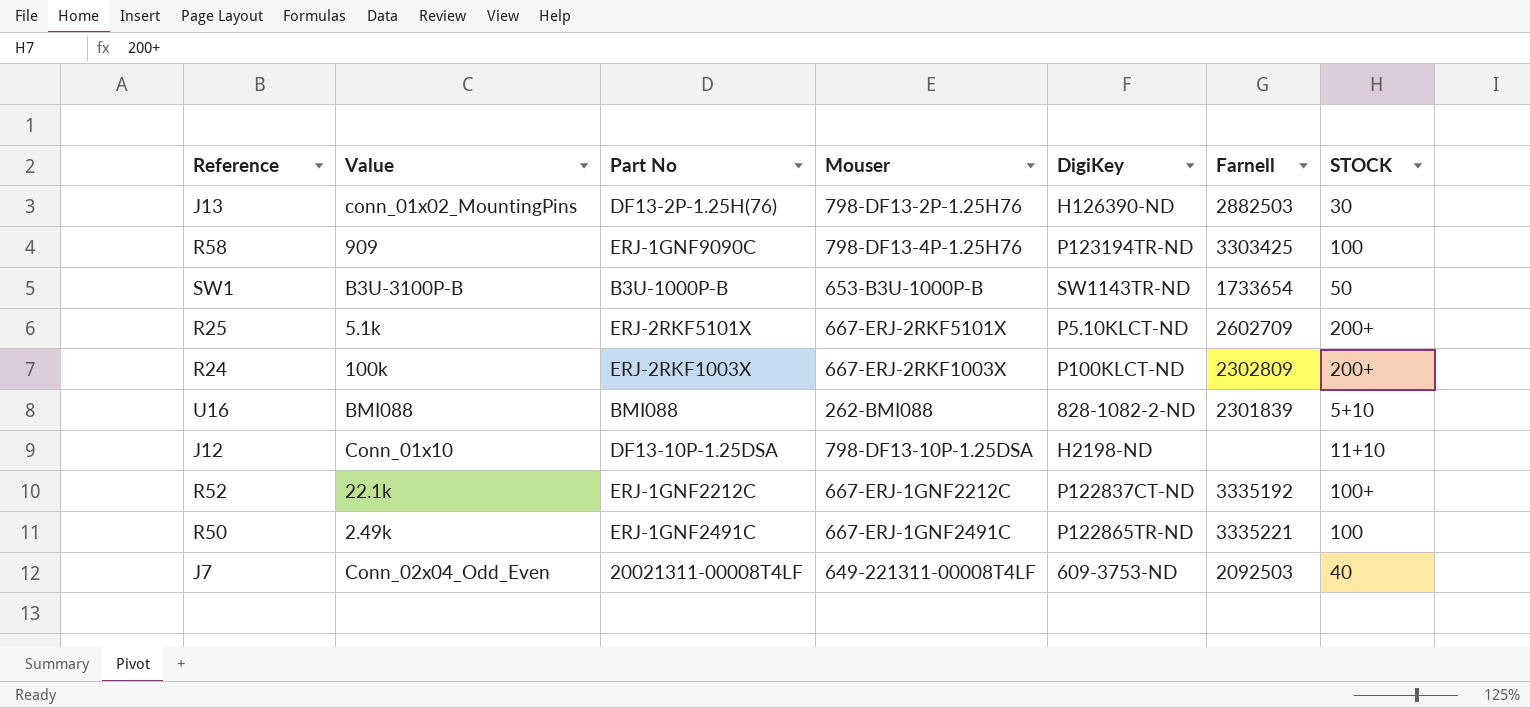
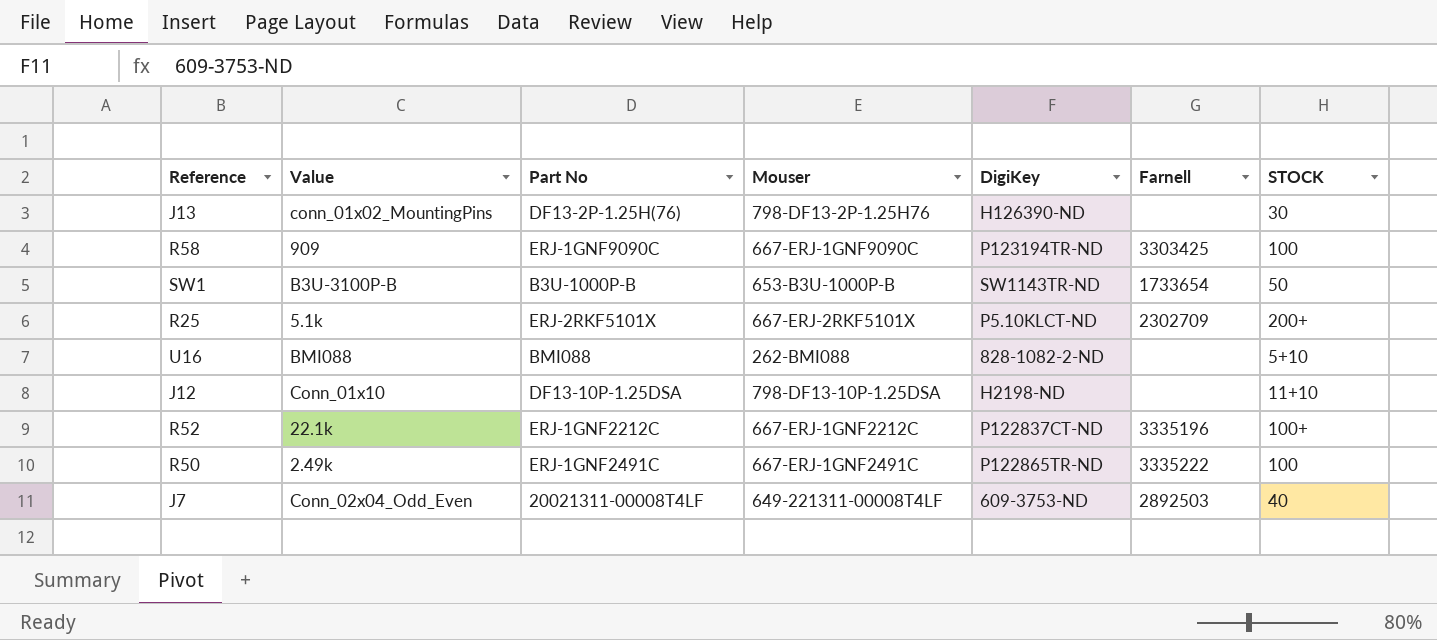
row R24: 100k | ERJ-2RKF1003X | 667-ERJ-2RKF1003X | P100KLCT-ND | 2302809 | 200+ -> none
J13 | Farnell: 2882503 -> none
R58 | Mouser: 798-DF13-4P-1.25H76 -> 667-ERJ-1GNF9090C
R25 | Farnell: 2602709 -> 2302709
U16 | Farnell: 2301839 -> none
R52 | Farnell: 3335192 -> 3335196
R50 | Farnell: 3335221 -> 3335222
J7 | Farnell: 2092503 -> 2892503

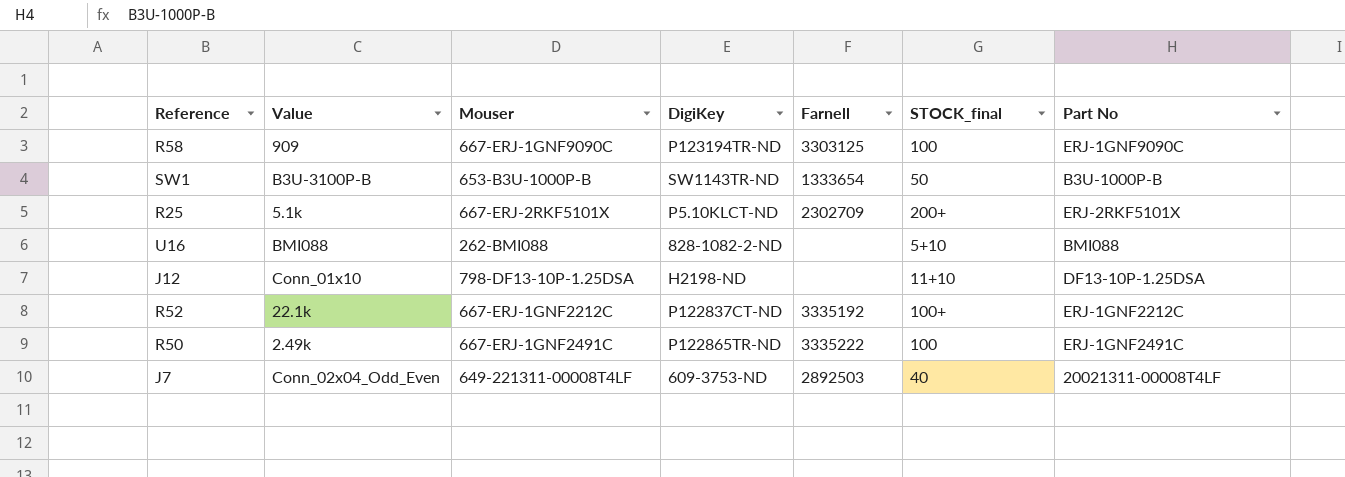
column name: STOCK -> STOCK_final
column Part No | position: 3 -> 7
row J13: conn_01x02_MountingPins | DF13-2P-1.25H(76) | 798-DF13-2P-1.25H76 | H126390-ND | none | 30 -> none
R58 | Farnell: 3303425 -> 3303125
SW1 | Farnell: 1733654 -> 1333654
R52 | Farnell: 3335196 -> 3335192

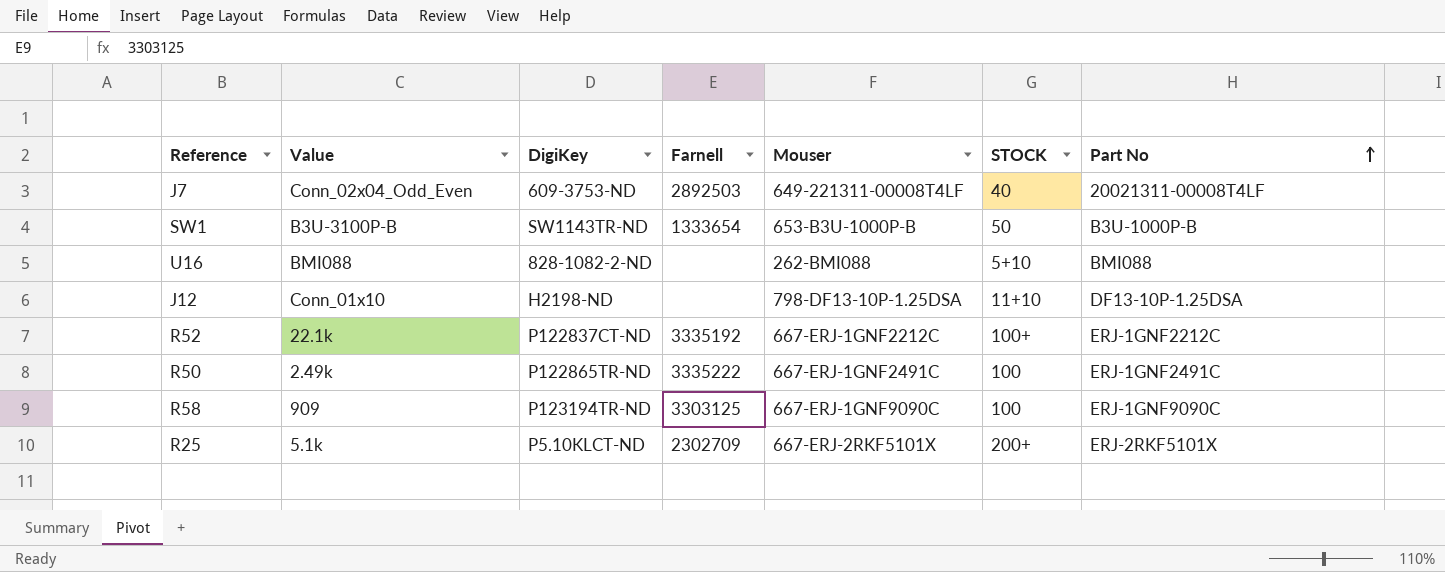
row order: none -> Part No ascending
column Mouser | position: 3 -> 5
column name: STOCK_final -> STOCK

